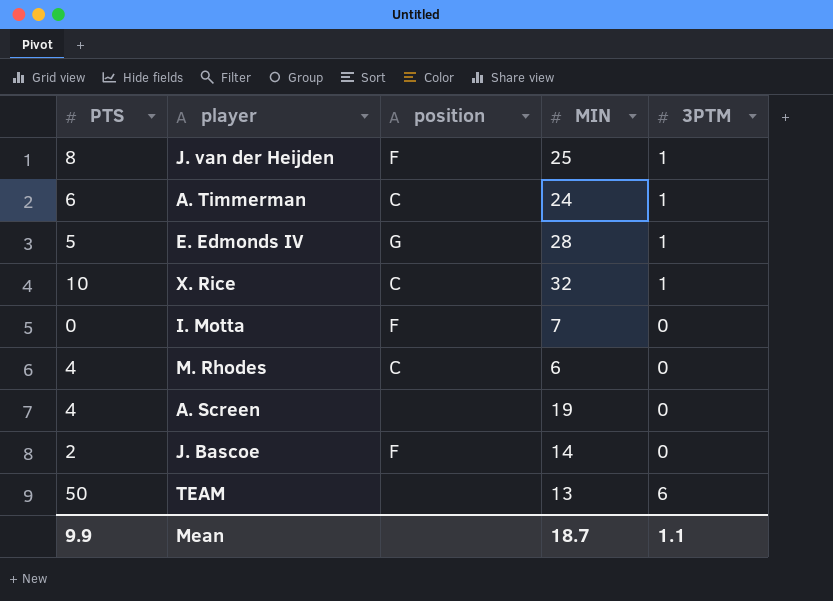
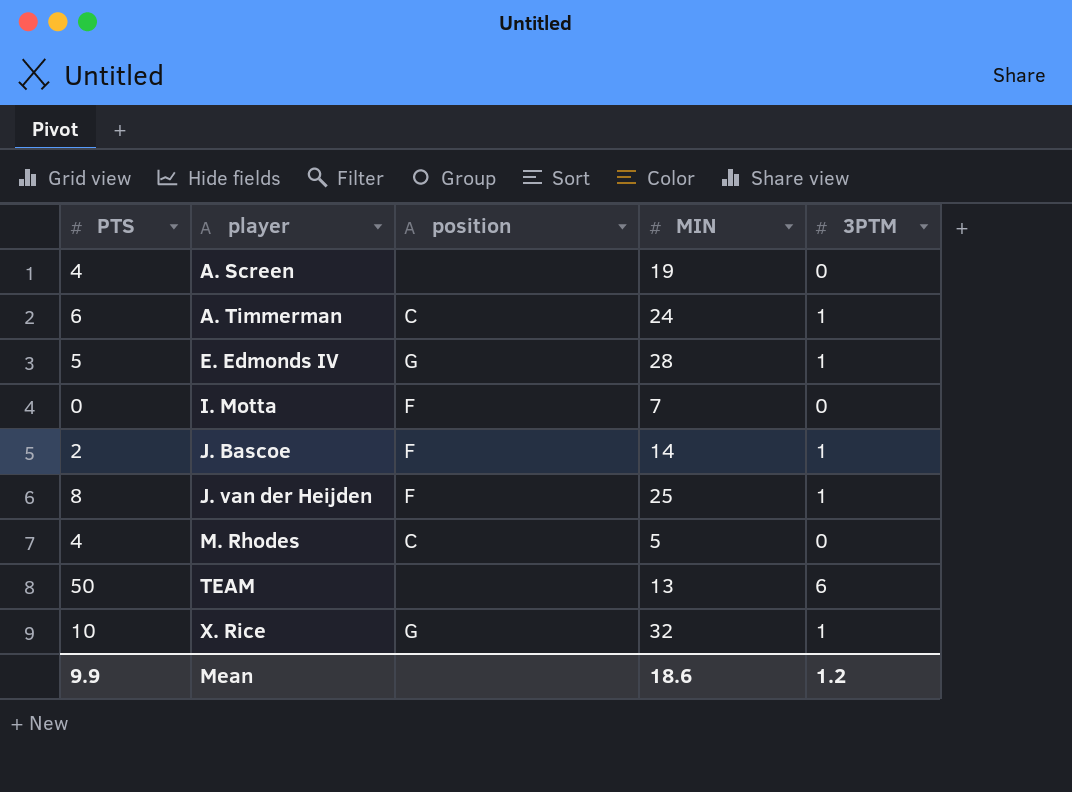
row order: none -> player ascending
J. Bascoe | 3PTM: 0 -> 1
M. Rhodes | MIN: 6 -> 5
X. Rice | position: C -> G
Mean | MIN: 18.7 -> 18.6
Mean | 3PTM: 1.1 -> 1.2

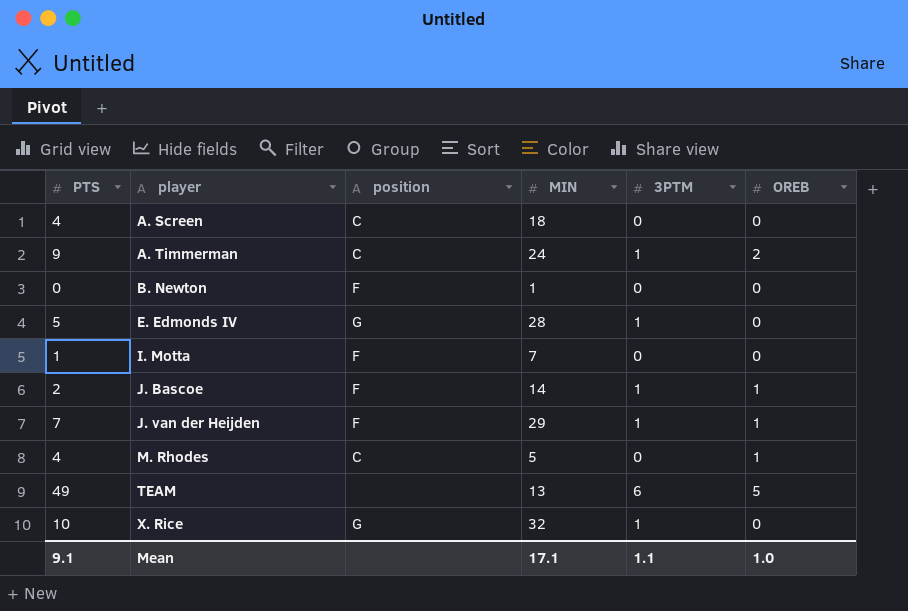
column OREB | position: none -> 6
A. Screen | position: none -> C
A. Screen | MIN: 19 -> 18
A. Timmerman | PTS: 6 -> 9
row B. Newton: none -> 0 | F | 1 | 0 | 0
I. Motta | PTS: 0 -> 1
J. van der Heijden | PTS: 8 -> 7
J. van der Heijden | MIN: 25 -> 29
TEAM | PTS: 50 -> 49
Mean | PTS: 9.9 -> 9.1
Mean | MIN: 18.6 -> 17.1
Mean | 3PTM: 1.2 -> 1.1

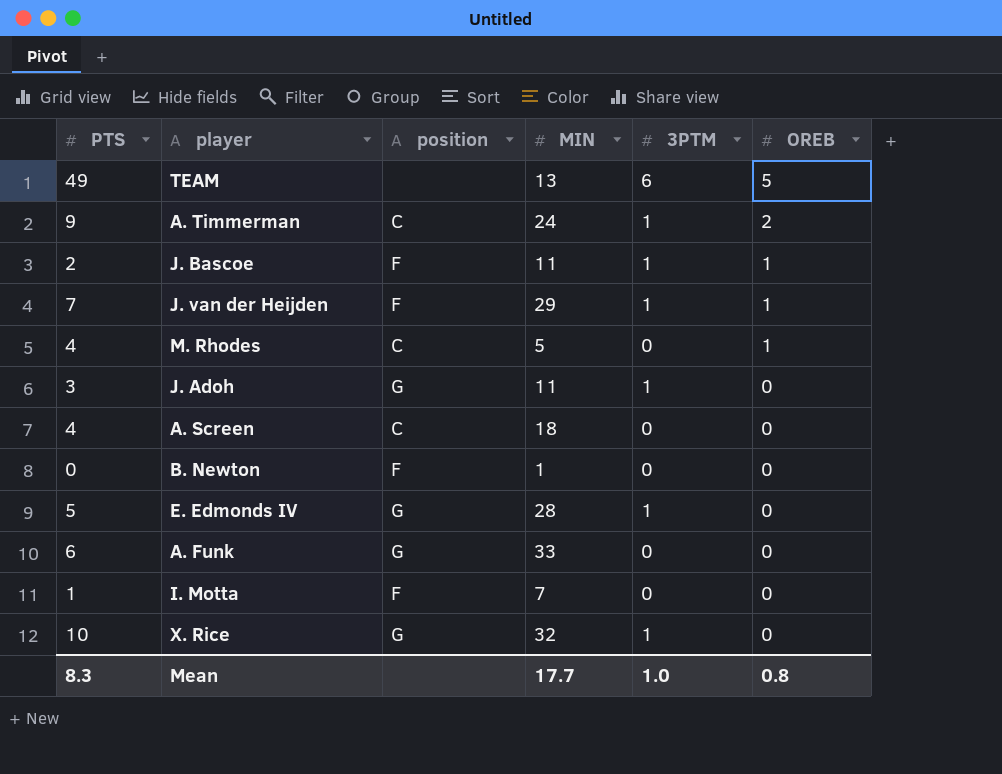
row order: player ascending -> OREB descending
J. Bascoe | MIN: 14 -> 11
row J. Adoh: none -> 3 | G | 11 | 1 | 0
row A. Funk: none -> 6 | G | 33 | 0 | 0
Mean | PTS: 9.1 -> 8.3
Mean | MIN: 17.1 -> 17.7
Mean | 3PTM: 1.1 -> 1.0
Mean | OREB: 1.0 -> 0.8

